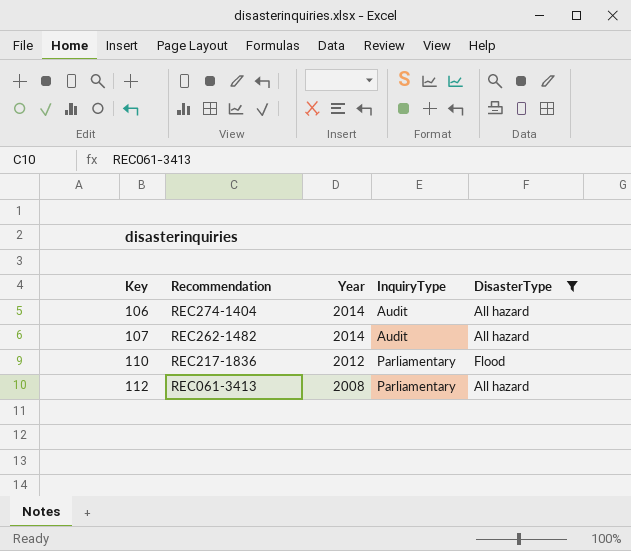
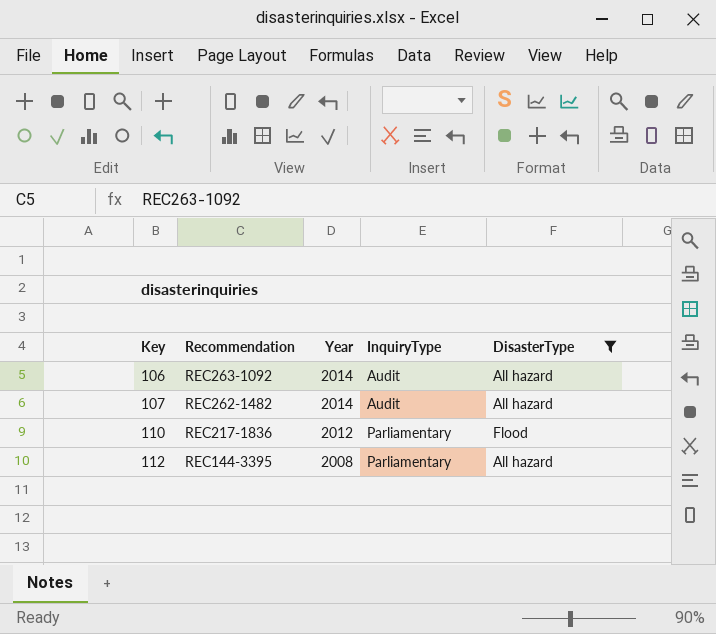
106 | Recommendation: REC274-1404 -> REC263-1092
112 | Recommendation: REC061-3413 -> REC144-3395

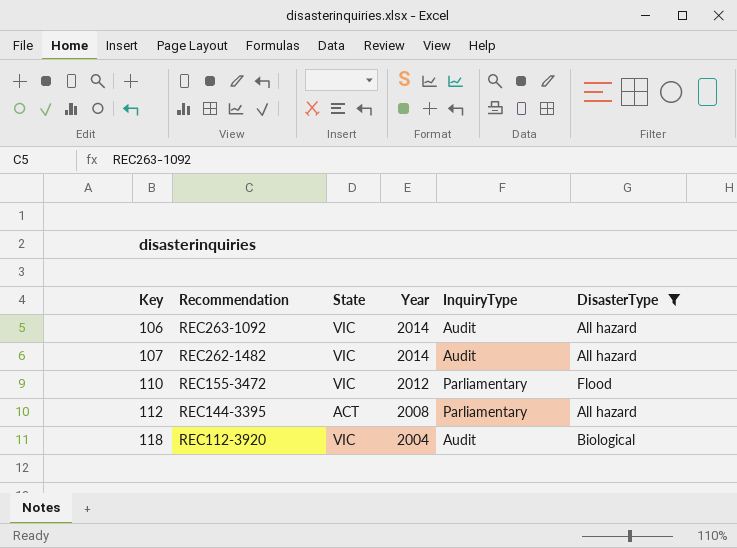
column State | position: none -> 3
110 | Recommendation: REC217-1836 -> REC155-3472
row 118: none -> REC112-3920 | VIC | 2004 | Audit | Biological

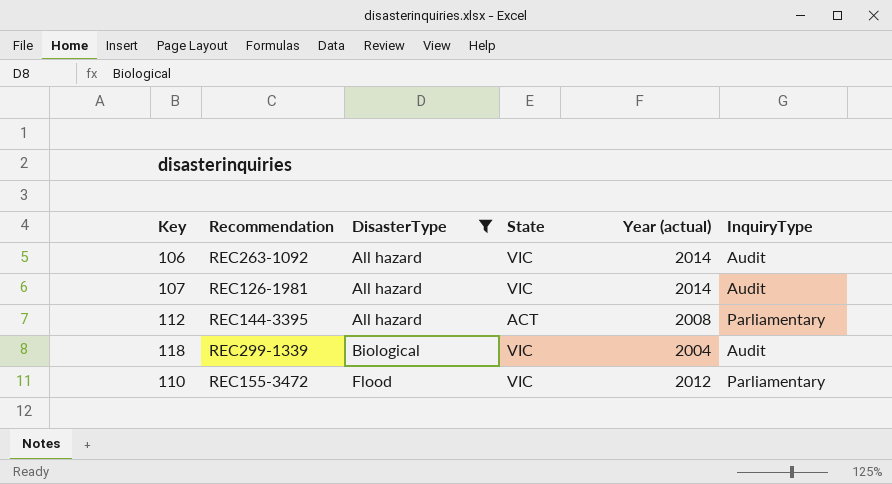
row order: Key ascending -> DisasterType ascending
column DisasterType | position: 6 -> 3
column name: Year -> Year (actual)
107 | Recommendation: REC262-1482 -> REC126-1981
118 | Recommendation: REC112-3920 -> REC299-1339

